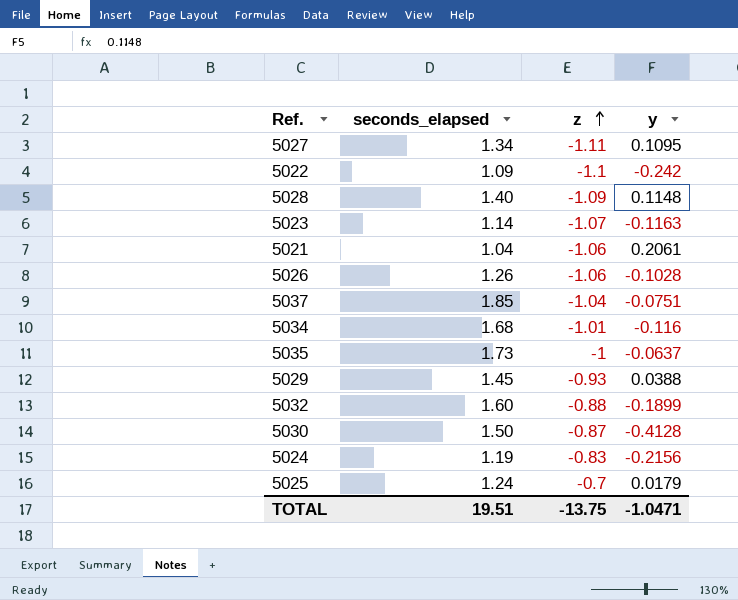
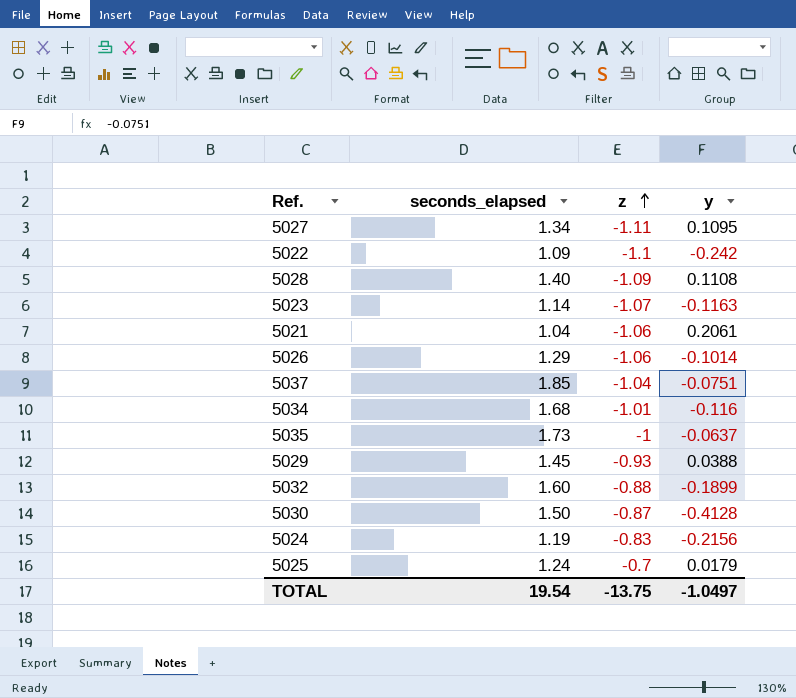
5028 | y: 0.1148 -> 0.1108
5026 | seconds_elapsed: 1.26 -> 1.29
5026 | y: -0.1028 -> -0.1014
TOTAL | seconds_elapsed: 19.51 -> 19.54
TOTAL | y: -1.0471 -> -1.0497

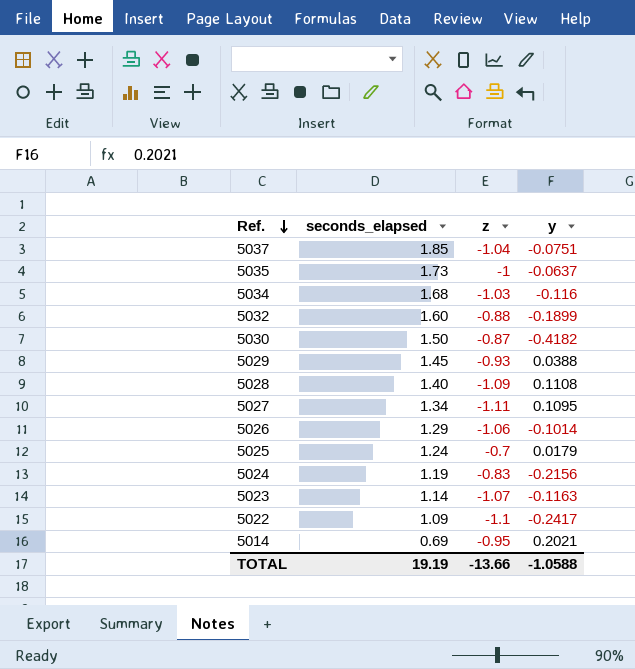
row order: z ascending -> Ref. descending
row 5021: 1.04 | -1.06 | 0.2061 -> none
5034 | z: -1.01 -> -1.03
5030 | y: -0.4128 -> -0.4182
5022 | y: -0.242 -> -0.2417
row 5014: none -> 0.69 | -0.95 | 0.2021
TOTAL | seconds_elapsed: 19.54 -> 19.19
TOTAL | z: -13.75 -> -13.66
TOTAL | y: -1.0497 -> -1.0588

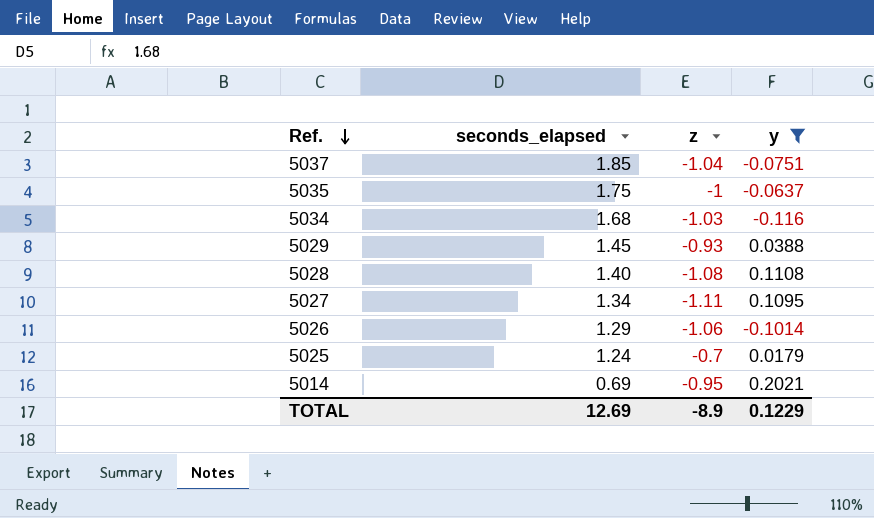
filter: none -> y >= -0.116
5035 | seconds_elapsed: 1.73 -> 1.75
5028 | z: -1.09 -> -1.08
TOTAL | seconds_elapsed: 19.19 -> 12.69
TOTAL | z: -13.66 -> -8.9
TOTAL | y: -1.0588 -> 0.1229

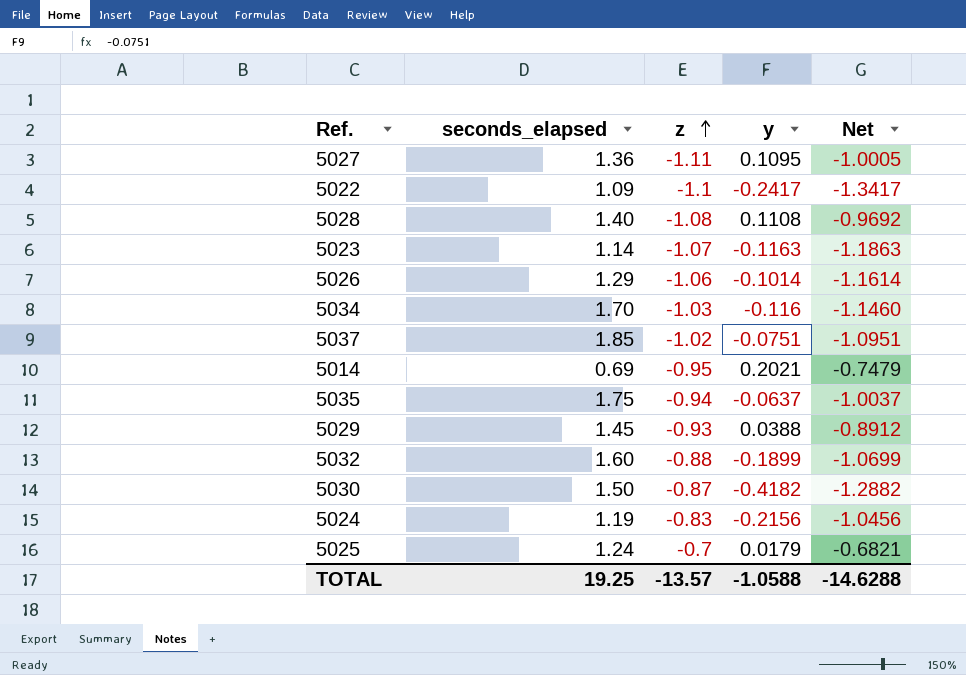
filter: y >= -0.116 -> none
row order: Ref. descending -> z ascending
column Net | formula: none -> [z] + [y]
5027 | seconds_elapsed: 1.34 -> 1.36
5034 | seconds_elapsed: 1.68 -> 1.70
5037 | z: -1.04 -> -1.02
5035 | z: -1 -> -0.94
TOTAL | seconds_elapsed: 12.69 -> 19.25
TOTAL | z: -8.9 -> -13.57
TOTAL | y: 0.1229 -> -1.0588

